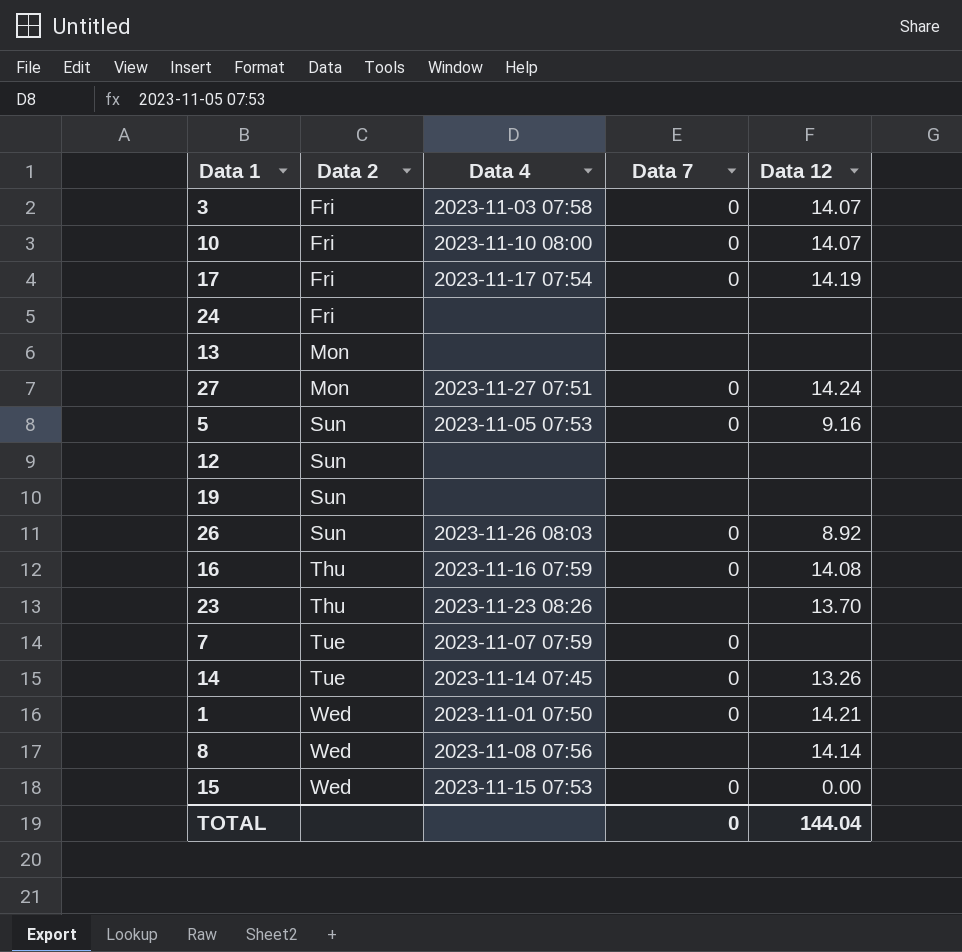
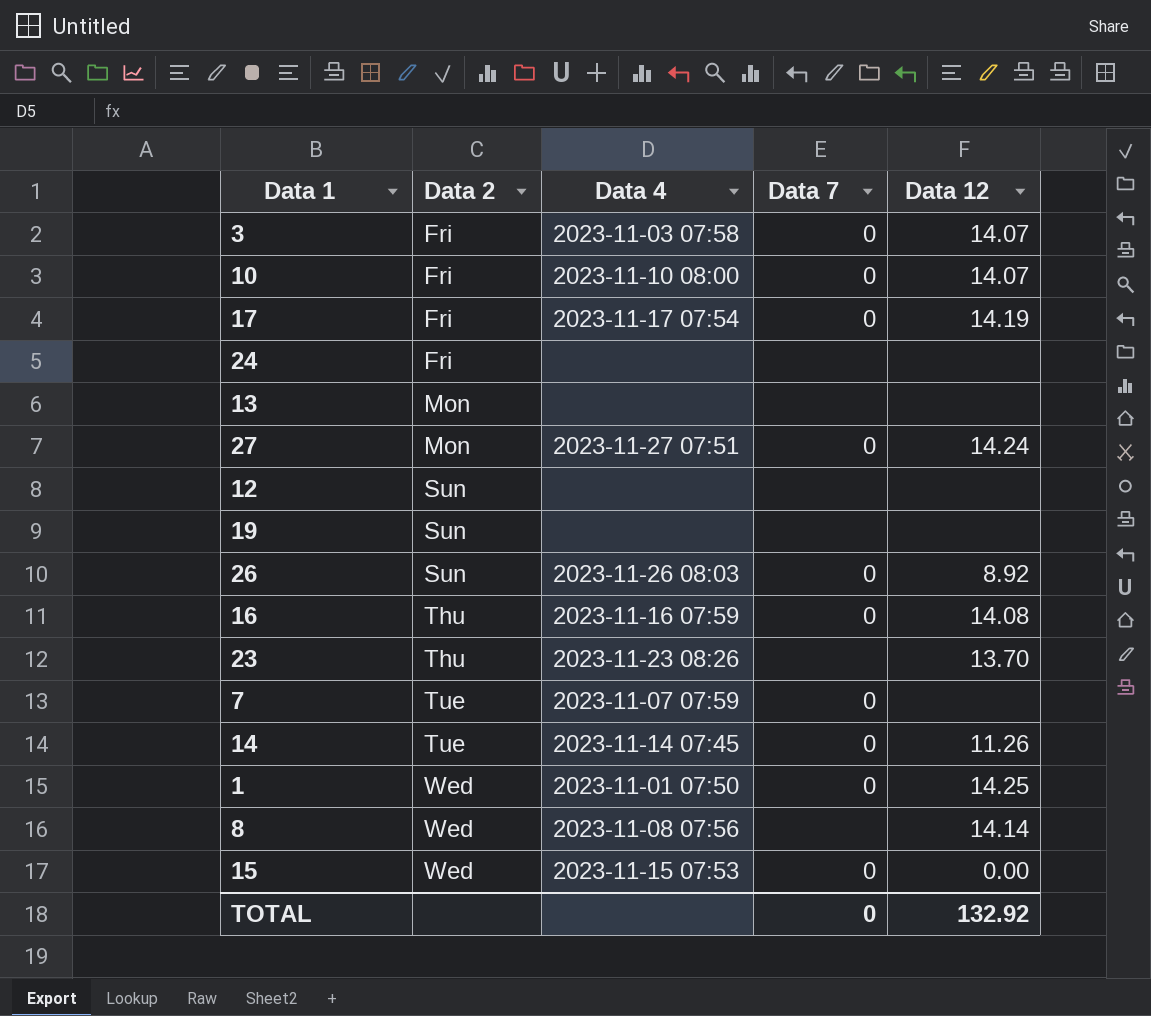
row 5: Sun | 2023-11-05 07:53 | 0 | 9.16 -> none
14 | Data 12: 13.26 -> 11.26
1 | Data 12: 14.21 -> 14.25
TOTAL | Data 12: 144.04 -> 132.92

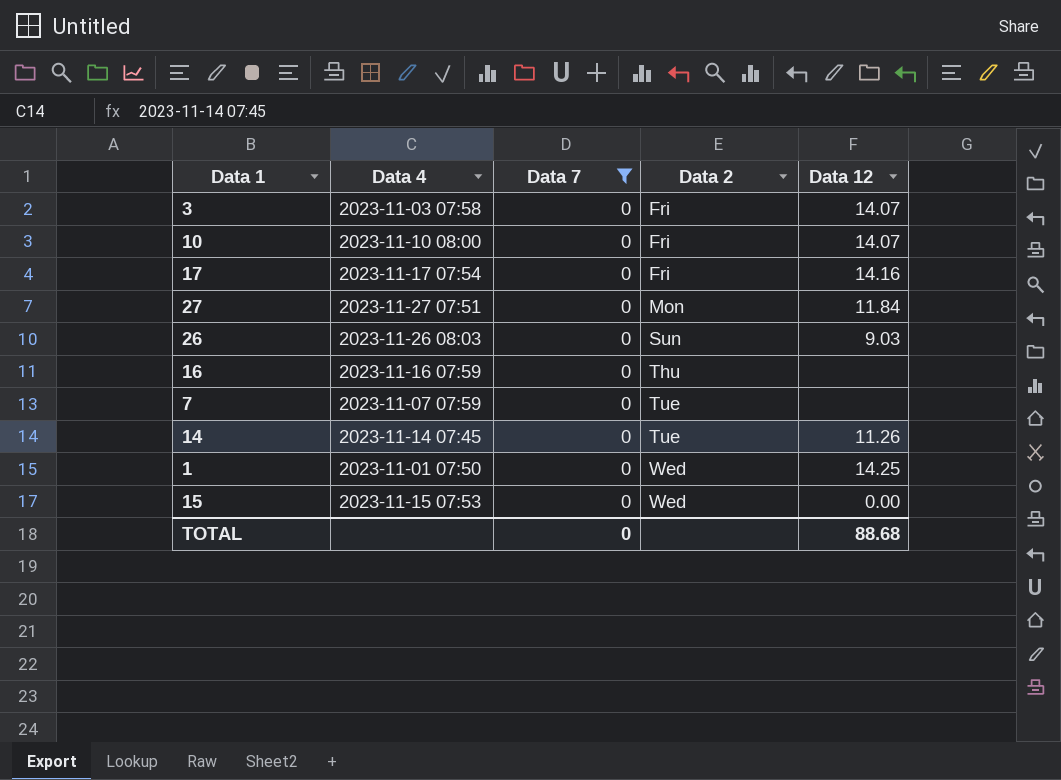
filter: none -> Data 7 = 0
column Data 2 | position: 2 -> 4
17 | Data 12: 14.19 -> 14.16
27 | Data 12: 14.24 -> 11.84
26 | Data 12: 8.92 -> 9.03
16 | Data 12: 14.08 -> none
TOTAL | Data 12: 132.92 -> 88.68

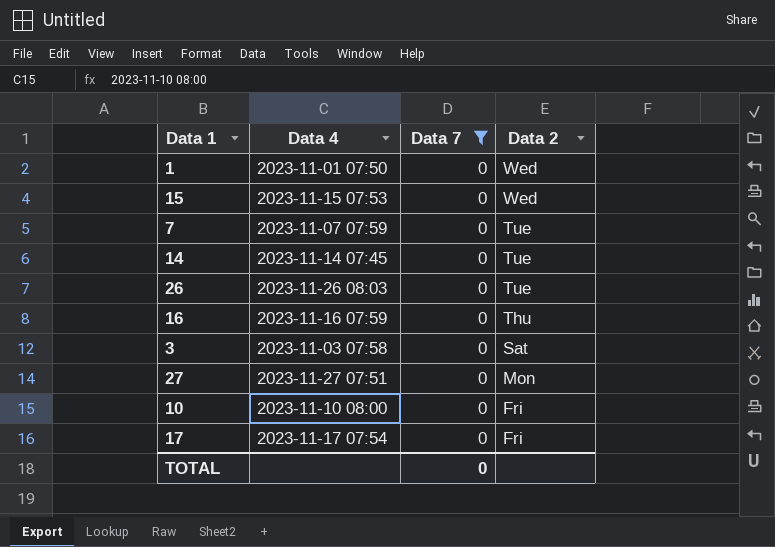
row order: Data 2 ascending -> Data 2 descending
column Data 12 | position: 5 -> none
26 | Data 2: Sun -> Tue
3 | Data 2: Fri -> Sat

